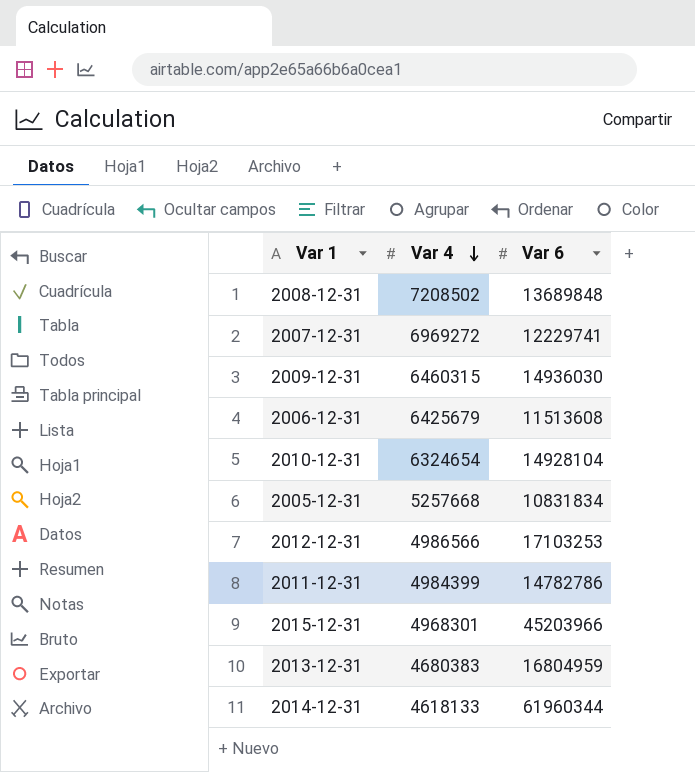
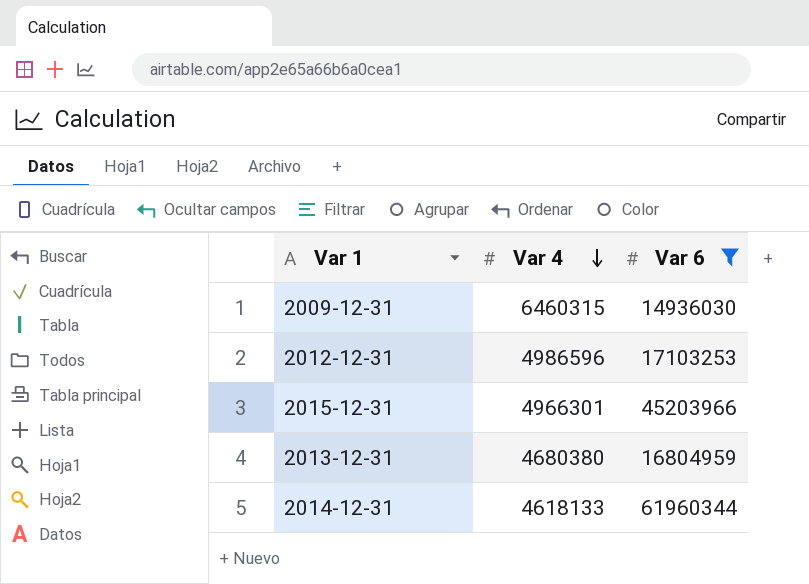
filter: none -> Var 6 >= 14936030
2012-12-31 | Var 4: 4986566 -> 4986596
2015-12-31 | Var 4: 4968301 -> 4966301
2013-12-31 | Var 4: 4680383 -> 4680380

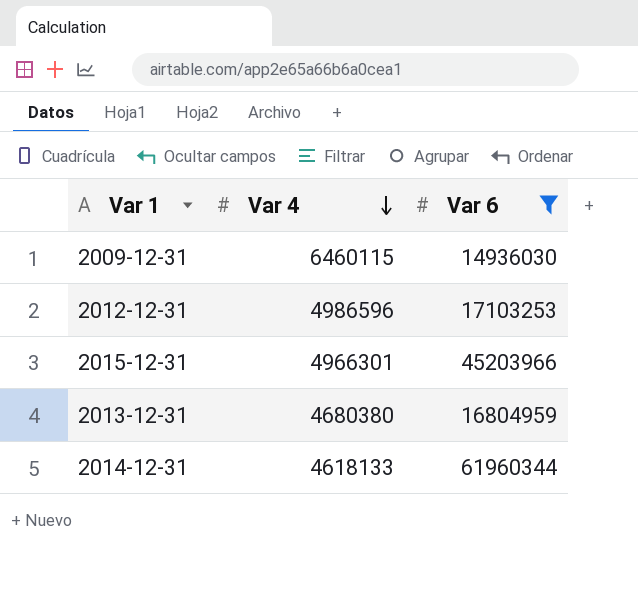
2009-12-31 | Var 4: 6460315 -> 6460115

